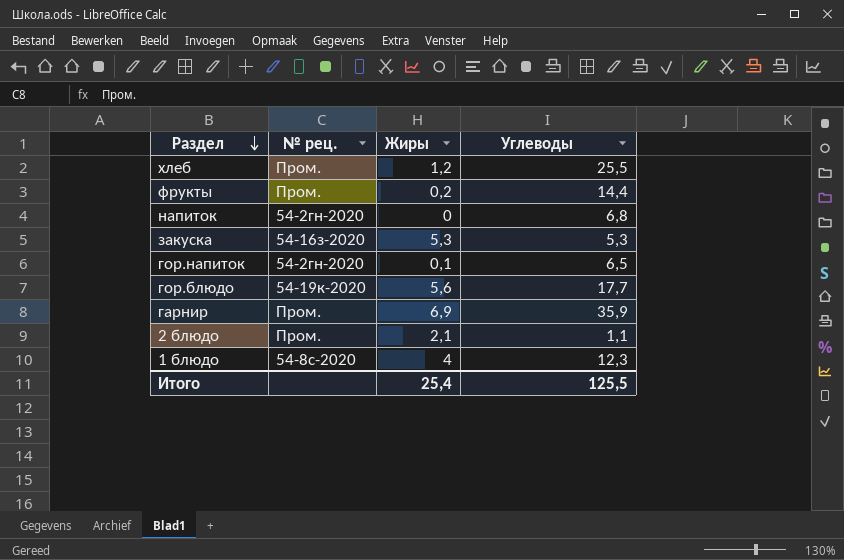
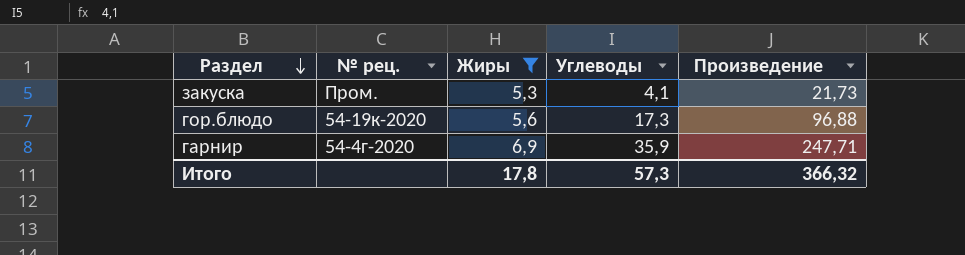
filter: none -> Жиры >= 5,3
column Произведение | formula: none -> [Жиры] * [Углеводы]
закуска | № рец.: 54-16з-2020 -> Пром.
закуска | Углеводы: 5,3 -> 4,1
гор.блюдо | Углеводы: 17,7 -> 17,3
гарнир | № рец.: Пром. -> 54-4г-2020
Итого | Жиры: 25,4 -> 17,8
Итого | Углеводы: 125,5 -> 57,3

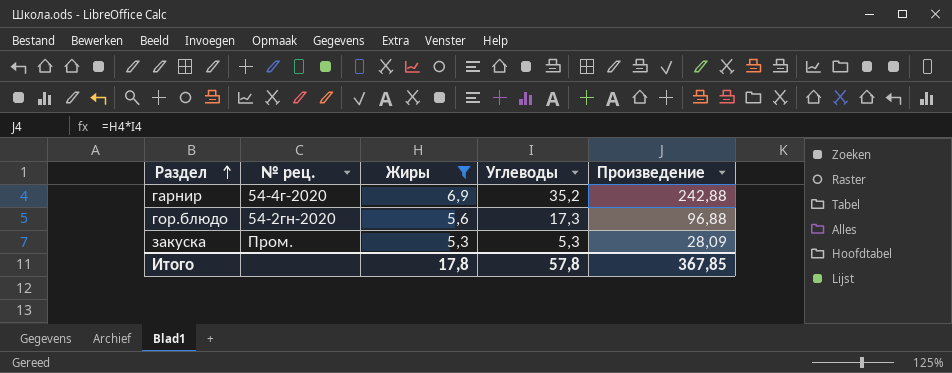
row order: Раздел descending -> Раздел ascending
гарнир | Углеводы: 35,9 -> 35,2
гарнир | Произведение: 247,71 -> 242,88
гор.блюдо | № рец.: 54-19к-2020 -> 54-2гн-2020
закуска | Углеводы: 4,1 -> 5,3
закуска | Произведение: 21,73 -> 28,09
Итого | Углеводы: 57,3 -> 57,8
Итого | Произведение: 366,32 -> 367,85

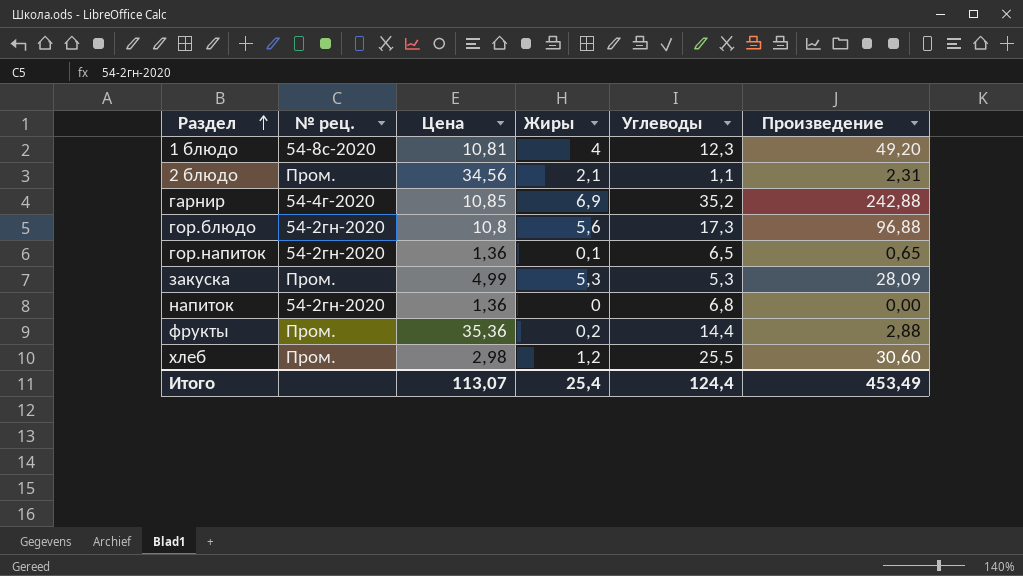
filter: Жиры >= 5,3 -> none
column Цена | position: none -> 3
Итого | Жиры: 17,8 -> 25,4
Итого | Углеводы: 57,8 -> 124,4
Итого | Произведение: 367,85 -> 453,49

